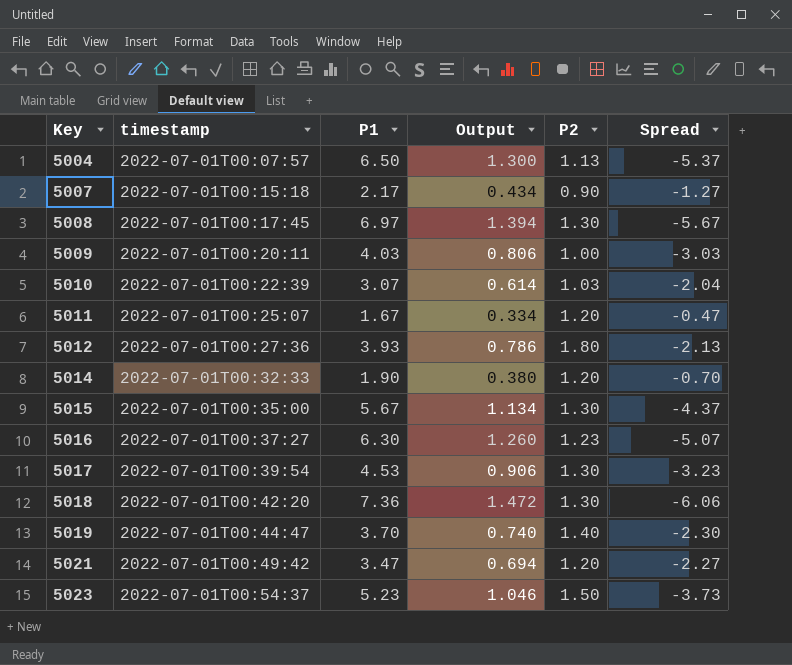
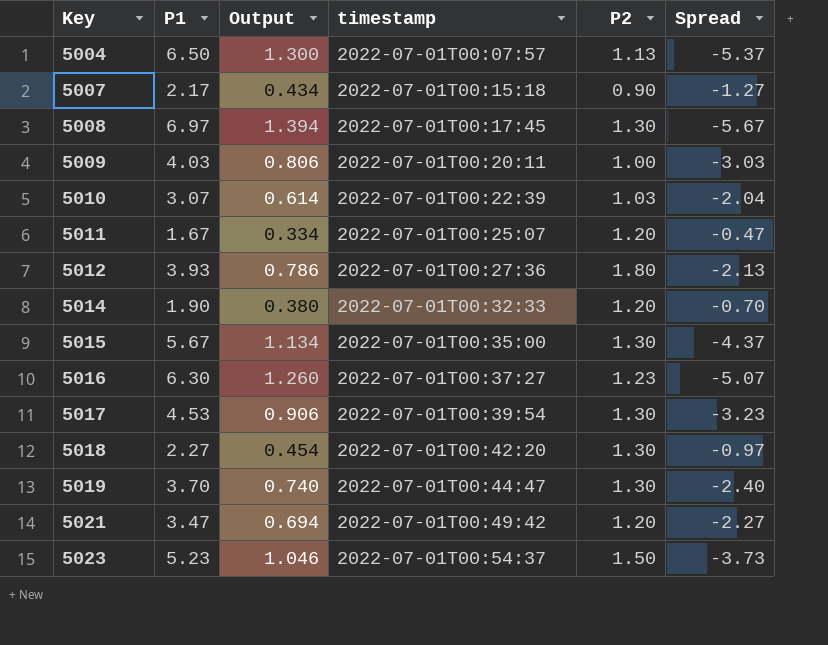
column timestamp | position: 2 -> 4
5018 | P1: 7.36 -> 2.27
5018 | Output: 1.472 -> 0.454
5018 | Spread: -6.06 -> -0.97
5019 | P2: 1.40 -> 1.30
5019 | Spread: -2.30 -> -2.40

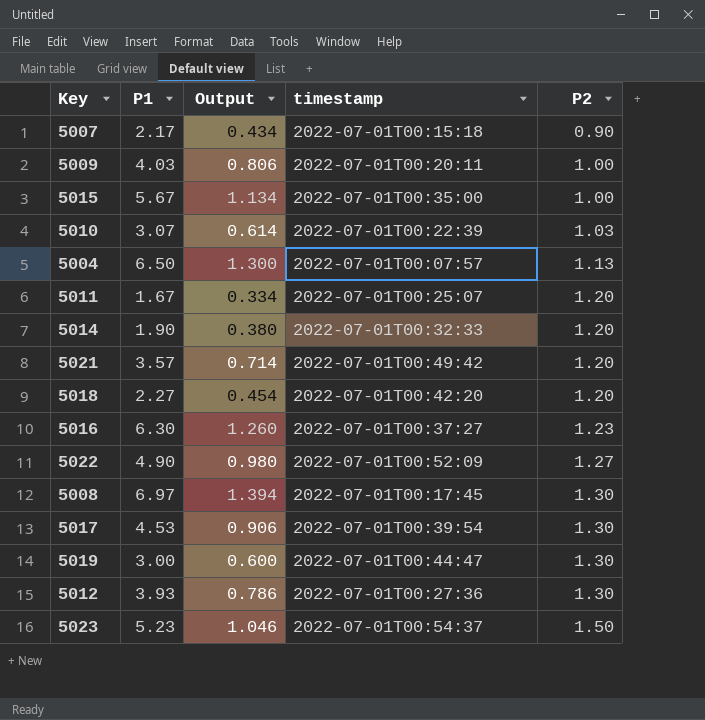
row order: Key ascending -> P2 ascending
column Spread | formula: [P2] - [P1] -> none
5015 | P2: 1.30 -> 1.00
5021 | P1: 3.47 -> 3.57
5021 | Output: 0.694 -> 0.714
5018 | P2: 1.30 -> 1.20
row 5022: none -> 4.90 | 0.980 | 2022-07-01T00:52:09 | 1.27
5019 | P1: 3.70 -> 3.00
5019 | Output: 0.740 -> 0.600
5012 | P2: 1.80 -> 1.30

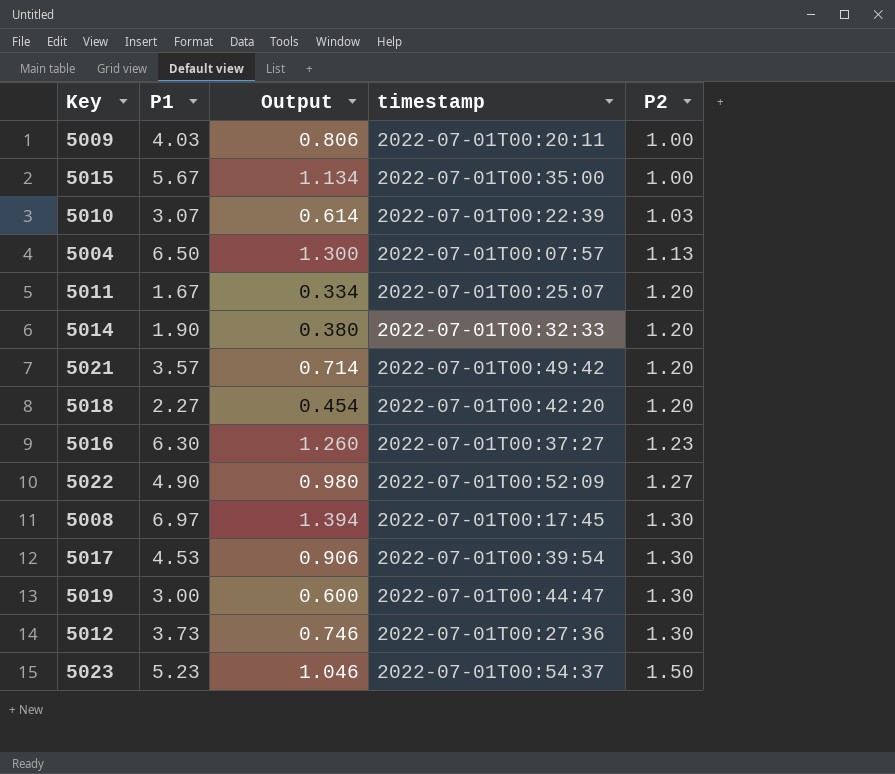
row 5007: 2.17 | 0.434 | 2022-07-01T00:15:18 | 0.90 -> none
5012 | P1: 3.93 -> 3.73
5012 | Output: 0.786 -> 0.746

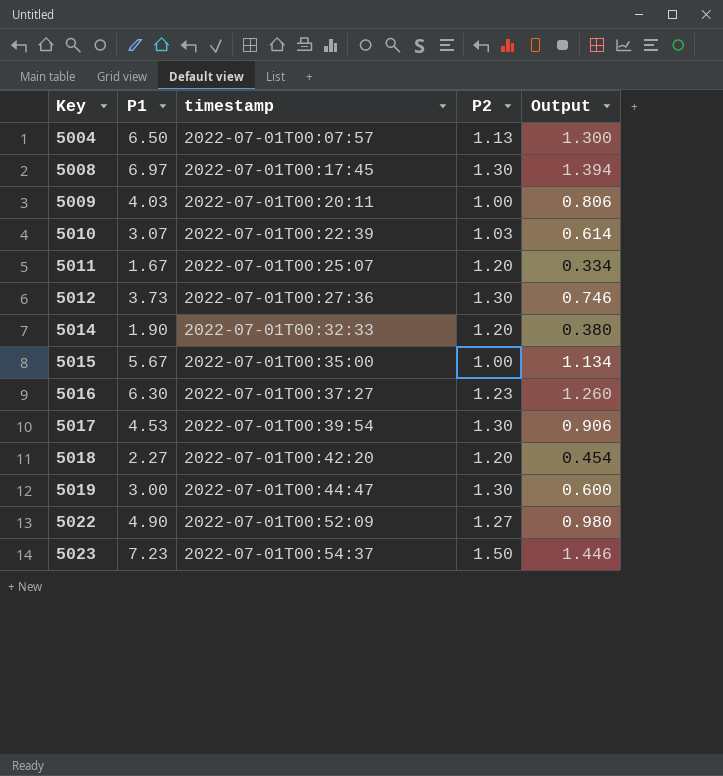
row order: P2 ascending -> Key ascending
column Output | position: 3 -> 5
row 5021: 3.57 | 0.714 | 2022-07-01T00:49:42 | 1.20 -> none
5023 | P1: 5.23 -> 7.23
5023 | Output: 1.046 -> 1.446

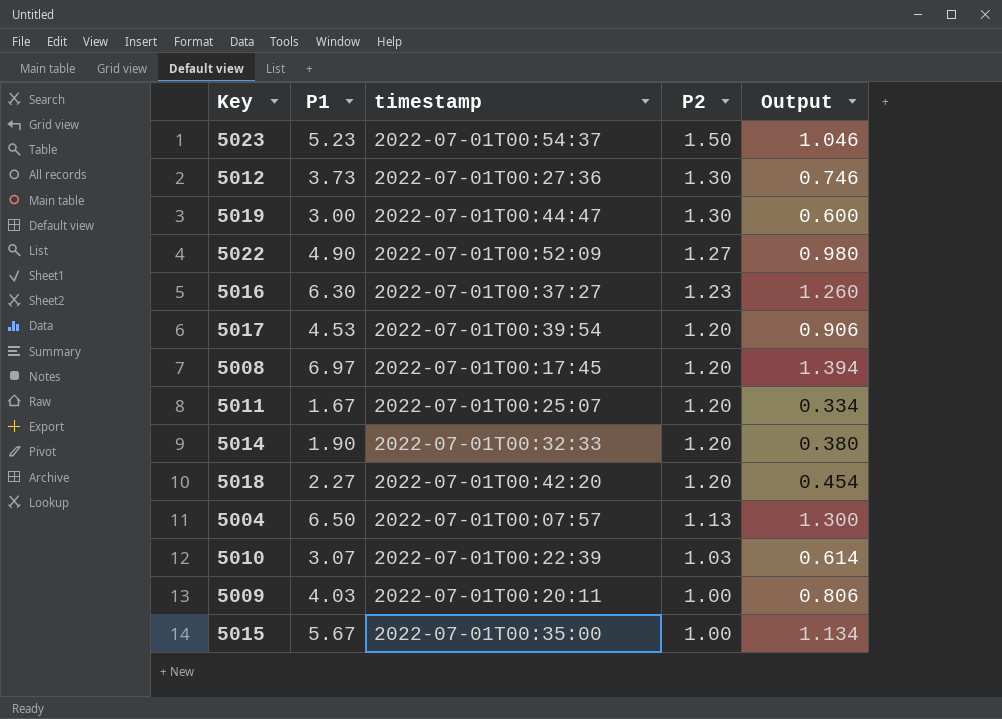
row order: Key ascending -> P2 descending
5023 | P1: 7.23 -> 5.23
5023 | Output: 1.446 -> 1.046
5017 | P2: 1.30 -> 1.20
5008 | P2: 1.30 -> 1.20

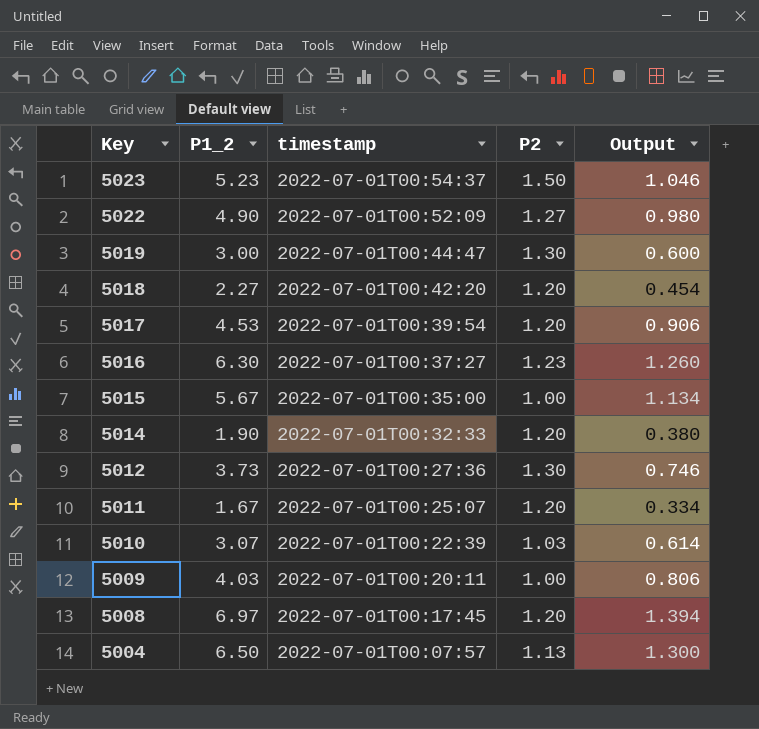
row order: P2 descending -> Key descending
column name: P1 -> P1_2

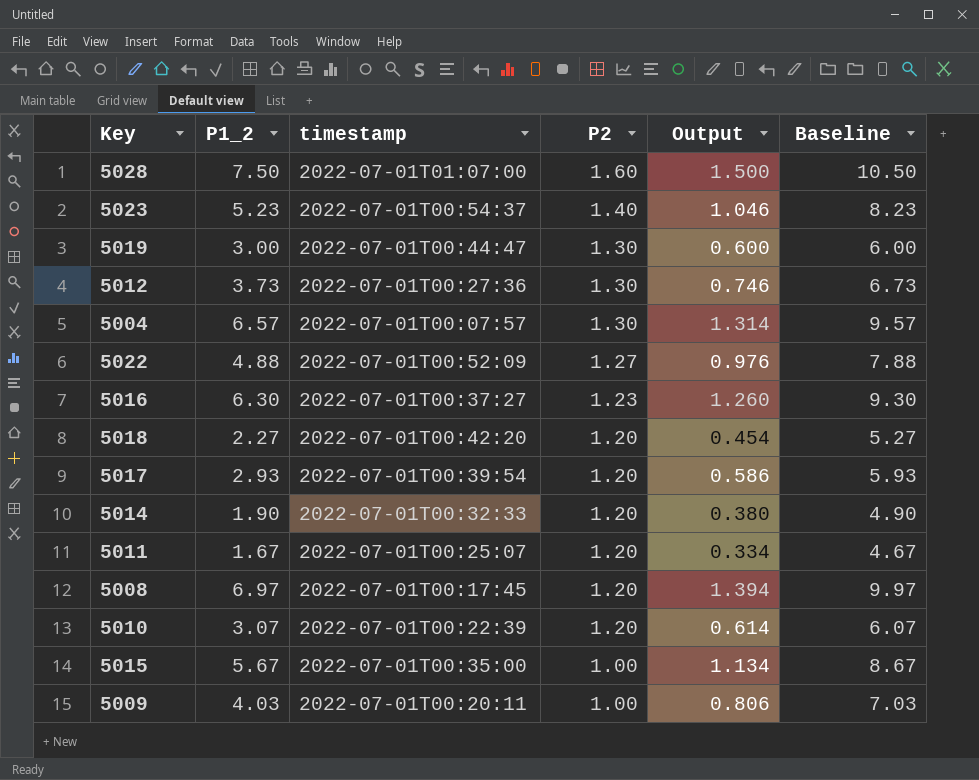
row order: Key descending -> P2 descending
column Baseline | formula: none -> [P1_2] + 3
row 5028: none -> 7.50 | 2022-07-01T01:07:00 | 1.60 | 1.500 | 10.50
5023 | P2: 1.50 -> 1.40
5004 | P1_2: 6.50 -> 6.57
5004 | P2: 1.13 -> 1.30
5004 | Output: 1.300 -> 1.314
5022 | P1_2: 4.90 -> 4.88
5022 | Output: 0.980 -> 0.976
5017 | P1_2: 4.53 -> 2.93
5017 | Output: 0.906 -> 0.586
5010 | P2: 1.03 -> 1.20

